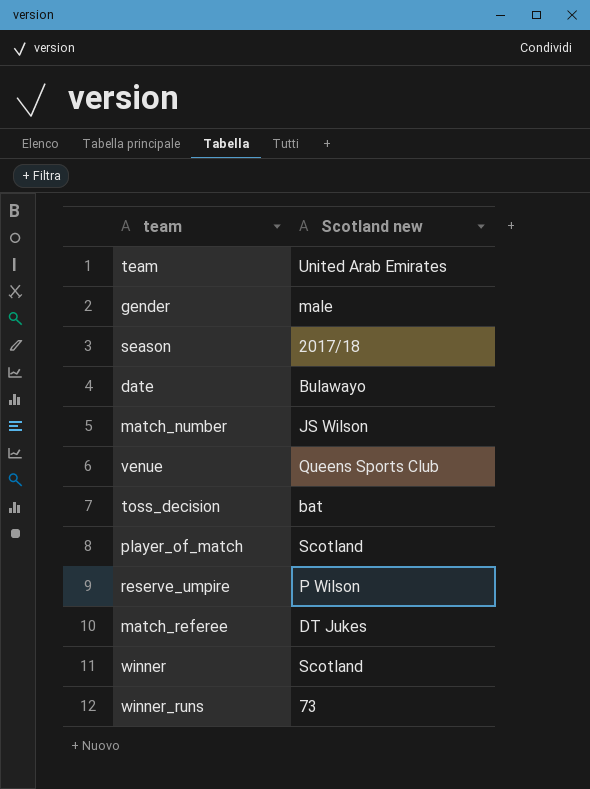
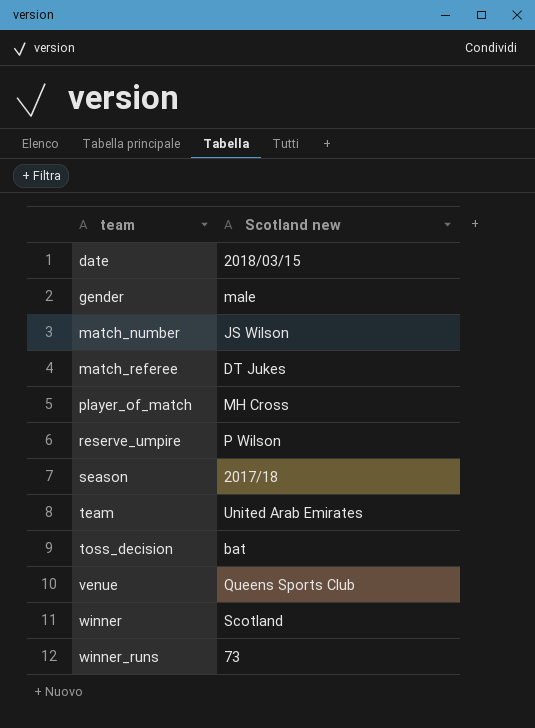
row order: none -> team ascending
date | Scotland new: Bulawayo -> 2018/03/15
player_of_match | Scotland new: Scotland -> MH Cross

